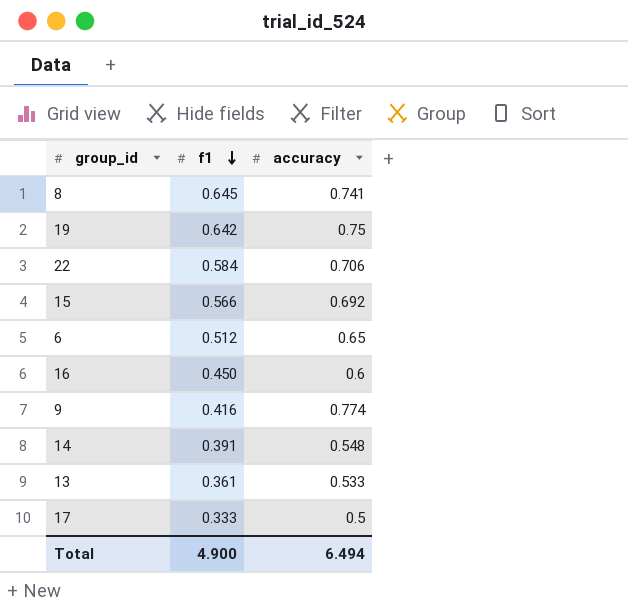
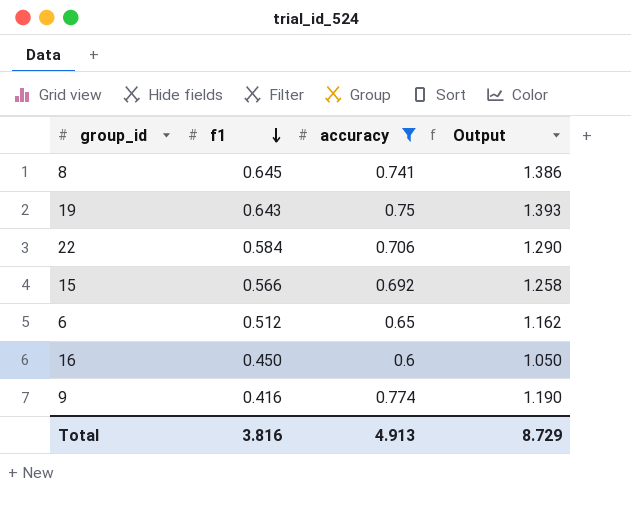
filter: none -> accuracy >= 0.6
column Output | formula: none -> [f1] + [accuracy]
19 | f1: 0.642 -> 0.643
Total | f1: 4.900 -> 3.816
Total | accuracy: 6.494 -> 4.913

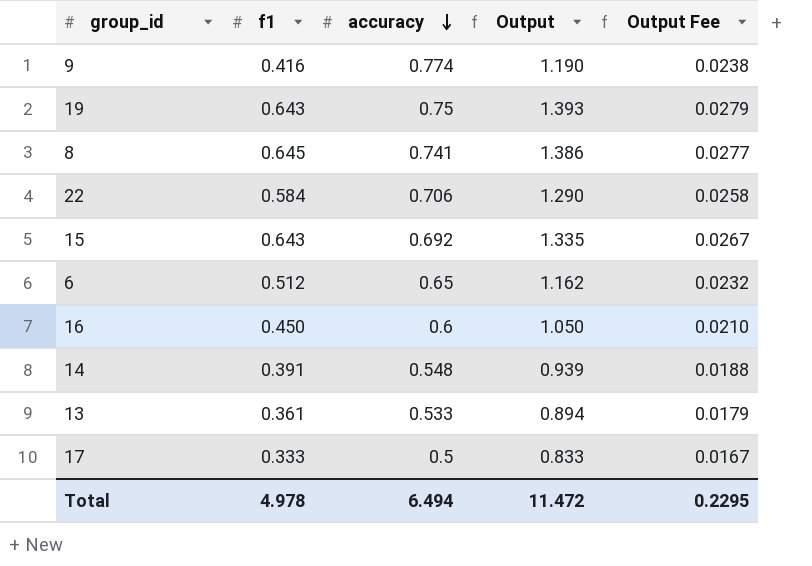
filter: accuracy >= 0.6 -> none
row order: f1 descending -> accuracy descending
column Output Fee | formula: none -> [Output] * 0.02
15 | f1: 0.566 -> 0.643
15 | Output: 1.258 -> 1.335
Total | f1: 3.816 -> 4.978
Total | accuracy: 4.913 -> 6.494
Total | Output: 8.729 -> 11.472

